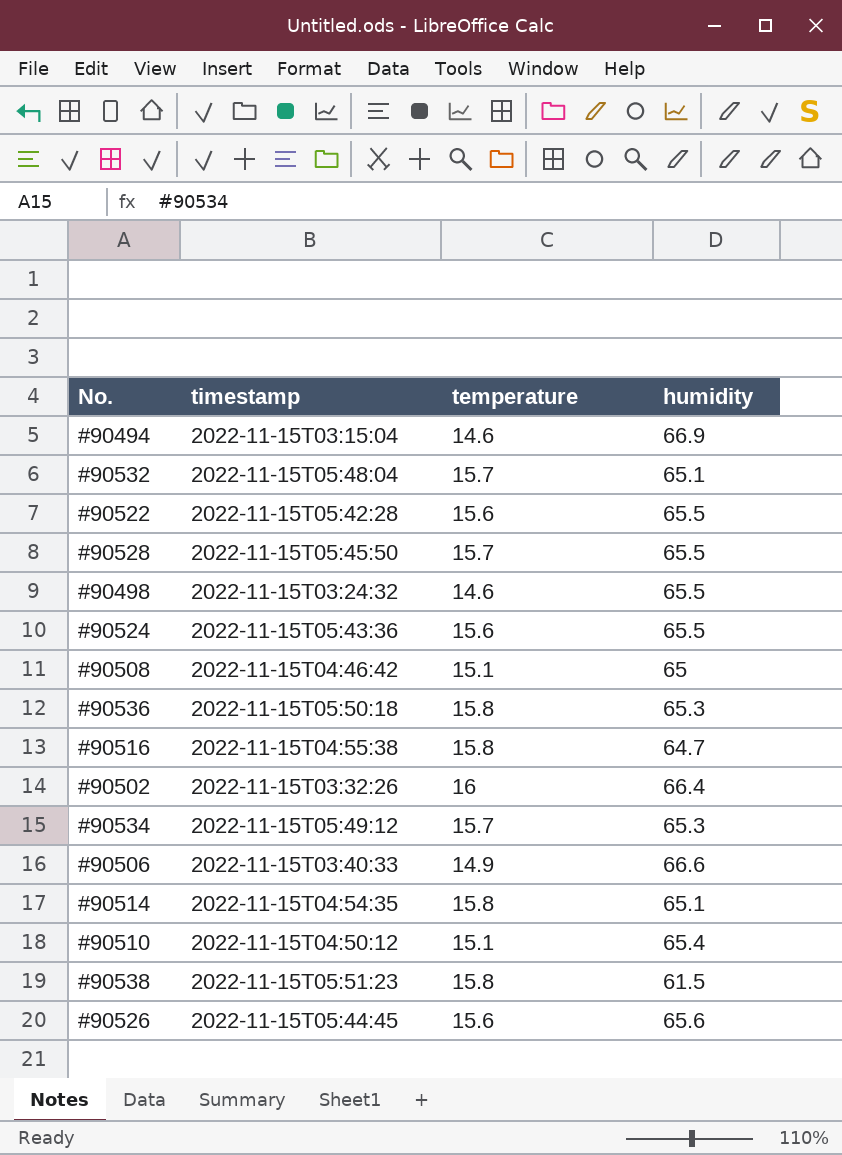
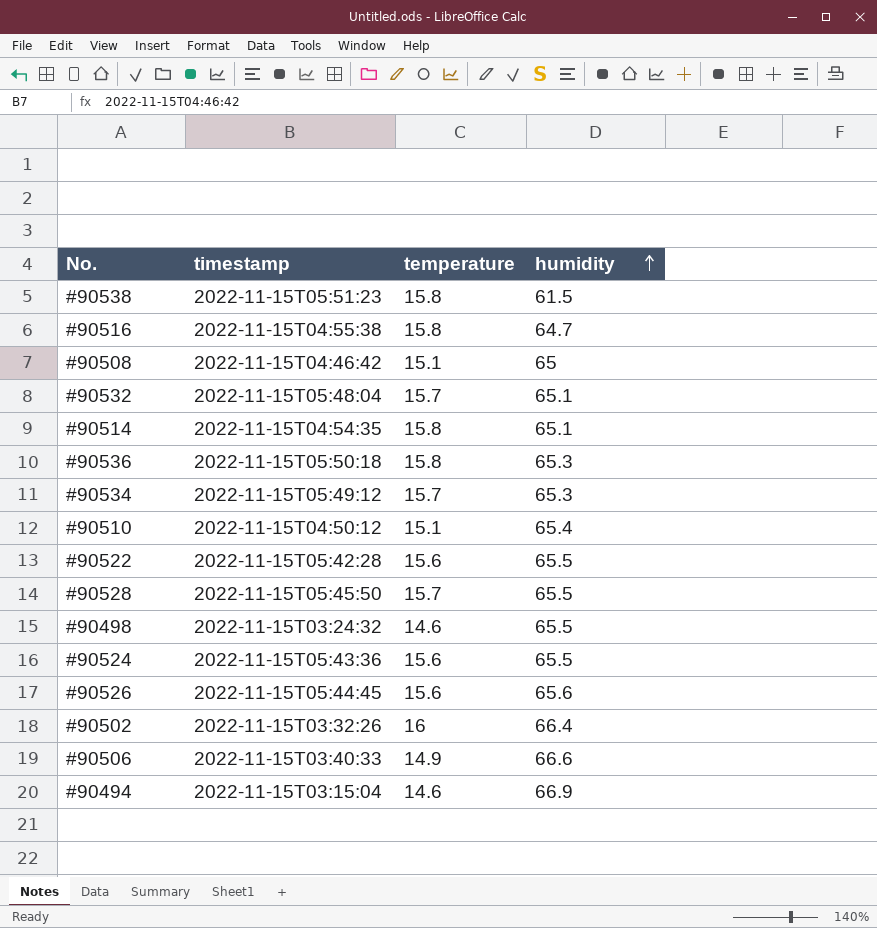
row order: none -> humidity ascending

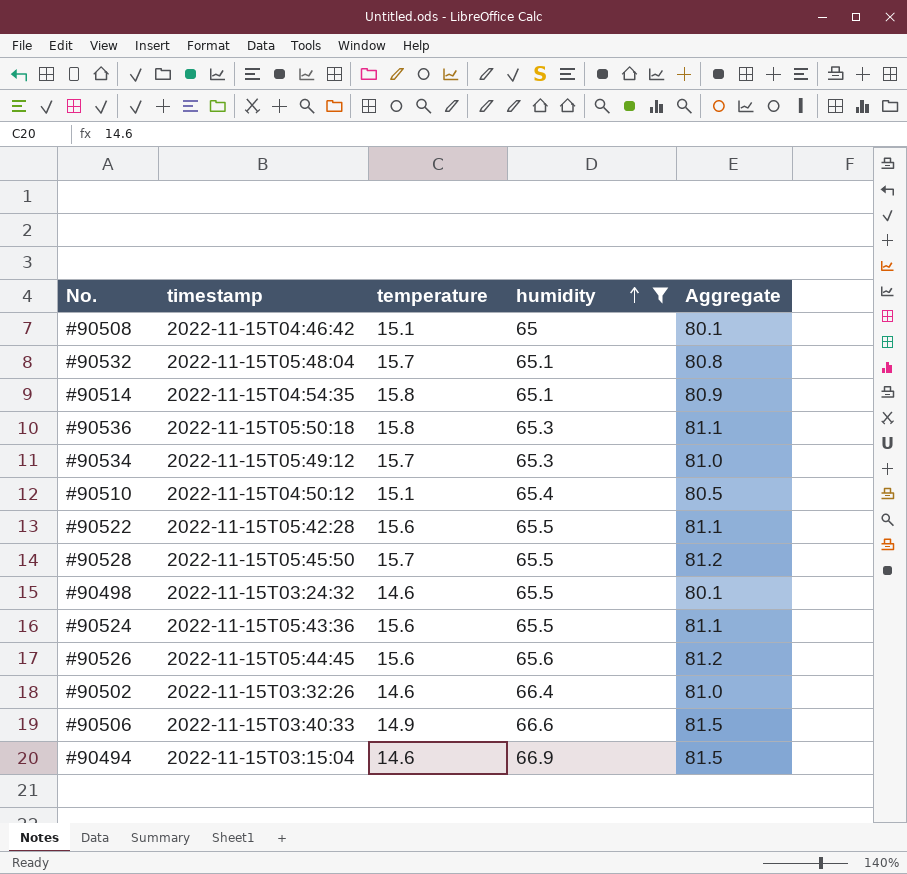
filter: none -> humidity >= 65
column Aggregate | formula: none -> [temperature] + [humidity]
#90502 | temperature: 16 -> 14.6

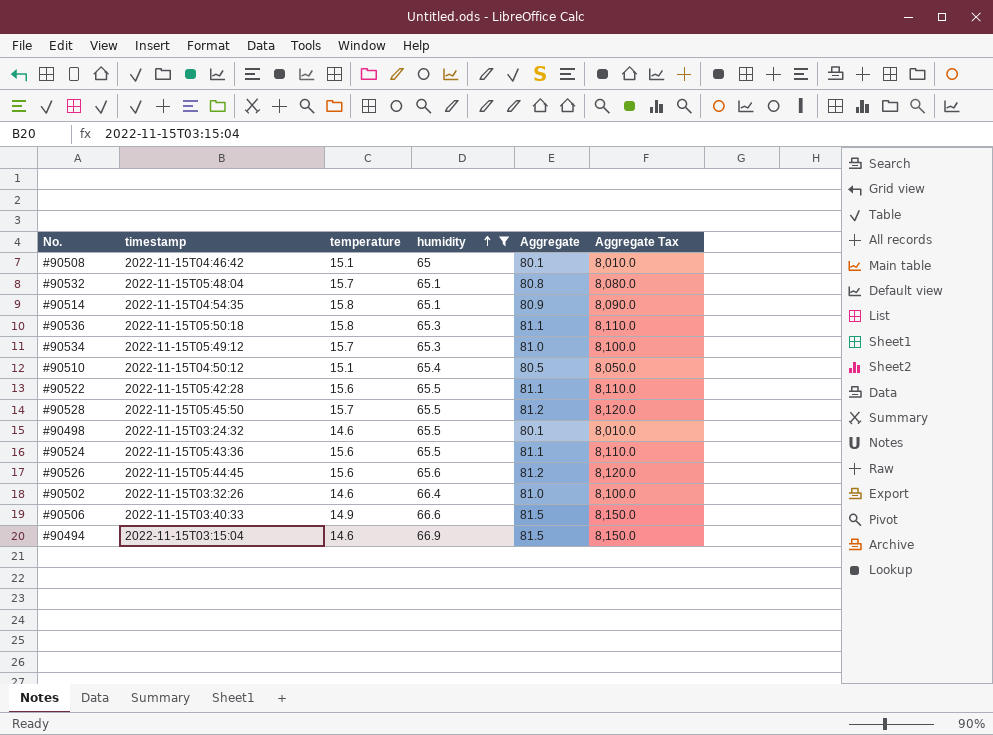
column Aggregate Tax | formula: none -> [Aggregate] * 100

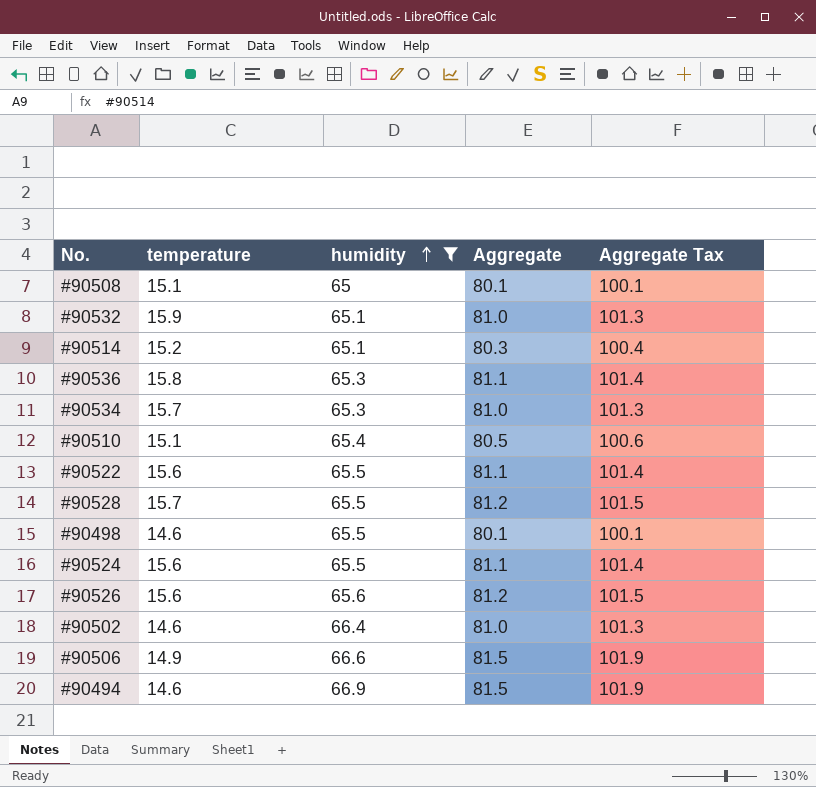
column timestamp | position: 2 -> none
column Aggregate Tax | formula: [Aggregate] * 100 -> [Aggregate] * 1.25
#90532 | temperature: 15.7 -> 15.9
#90532 | Aggregate: 80.8 -> 81.0
#90514 | temperature: 15.8 -> 15.2
#90514 | Aggregate: 80.9 -> 80.3

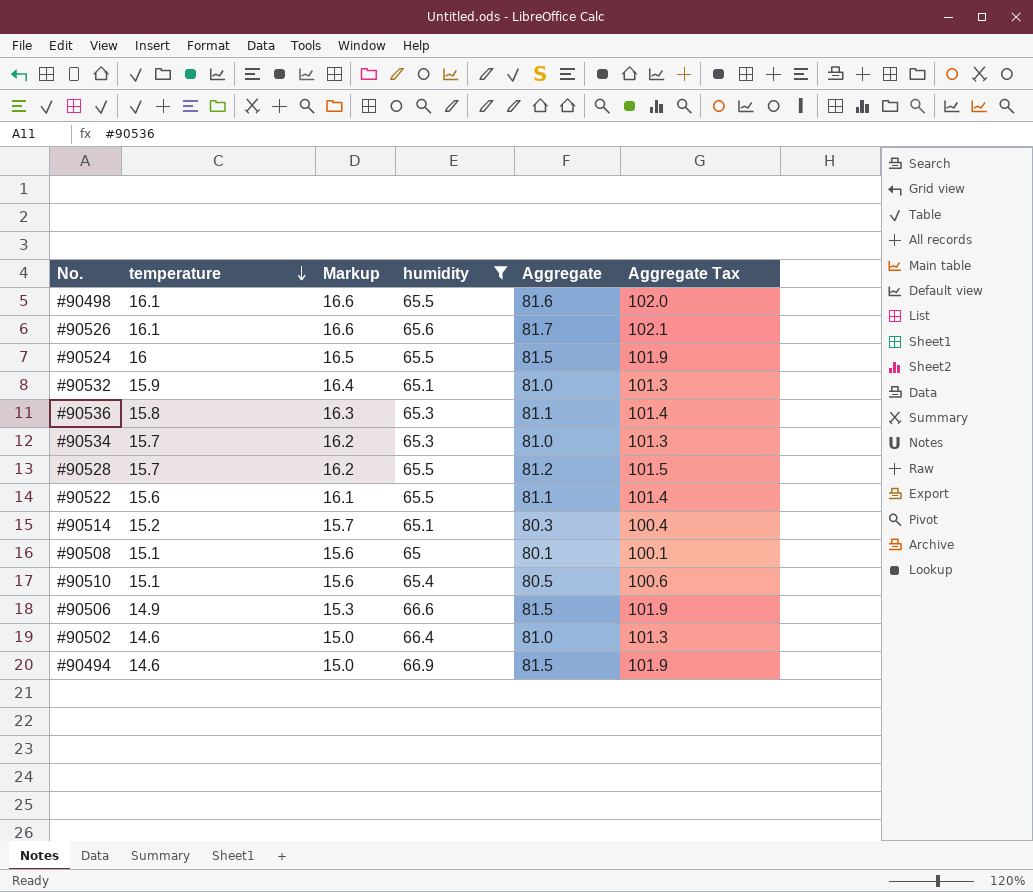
row order: humidity ascending -> temperature descending
column Markup | formula: none -> [temperature] * 1.03
#90498 | temperature: 14.6 -> 16.1
#90498 | Aggregate: 80.1 -> 81.6
#90498 | Aggregate Tax: 100.1 -> 102.0
#90526 | temperature: 15.6 -> 16.1
#90526 | Aggregate: 81.2 -> 81.7
#90526 | Aggregate Tax: 101.5 -> 102.1
#90524 | temperature: 15.6 -> 16
#90524 | Aggregate: 81.1 -> 81.5
#90524 | Aggregate Tax: 101.4 -> 101.9

